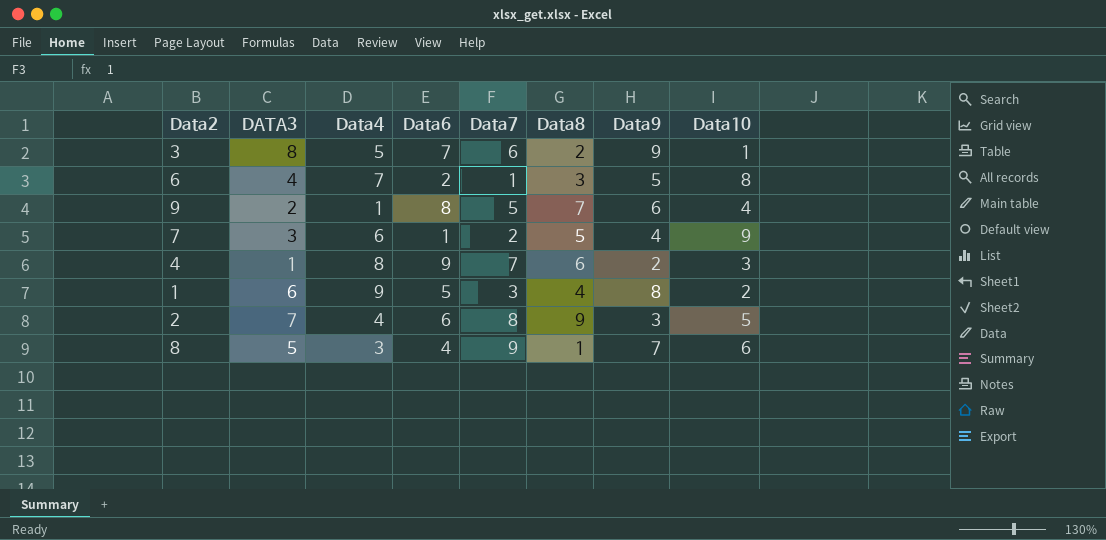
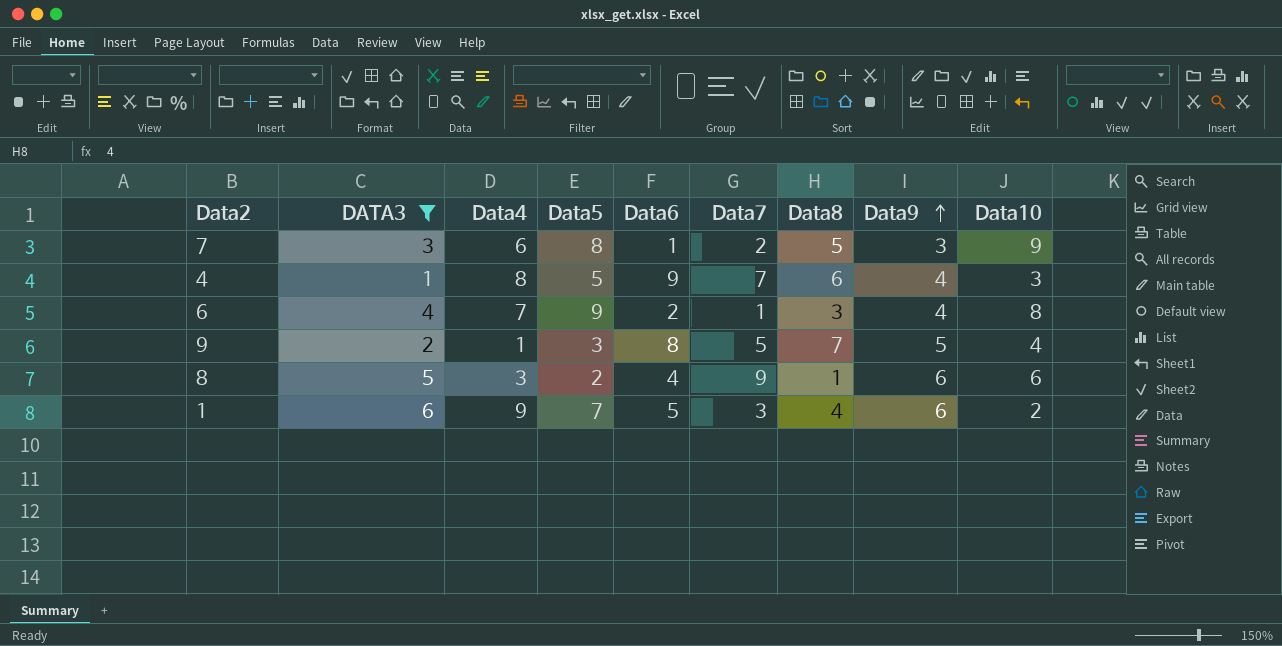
filter: none -> DATA3 <= 6
row order: none -> Data9 ascending
column Data5 | position: none -> 4
7 | Data9: 4 -> 3
4 | Data9: 2 -> 4
6 | Data9: 5 -> 4
9 | Data9: 6 -> 5
8 | Data9: 7 -> 6
1 | Data9: 8 -> 6

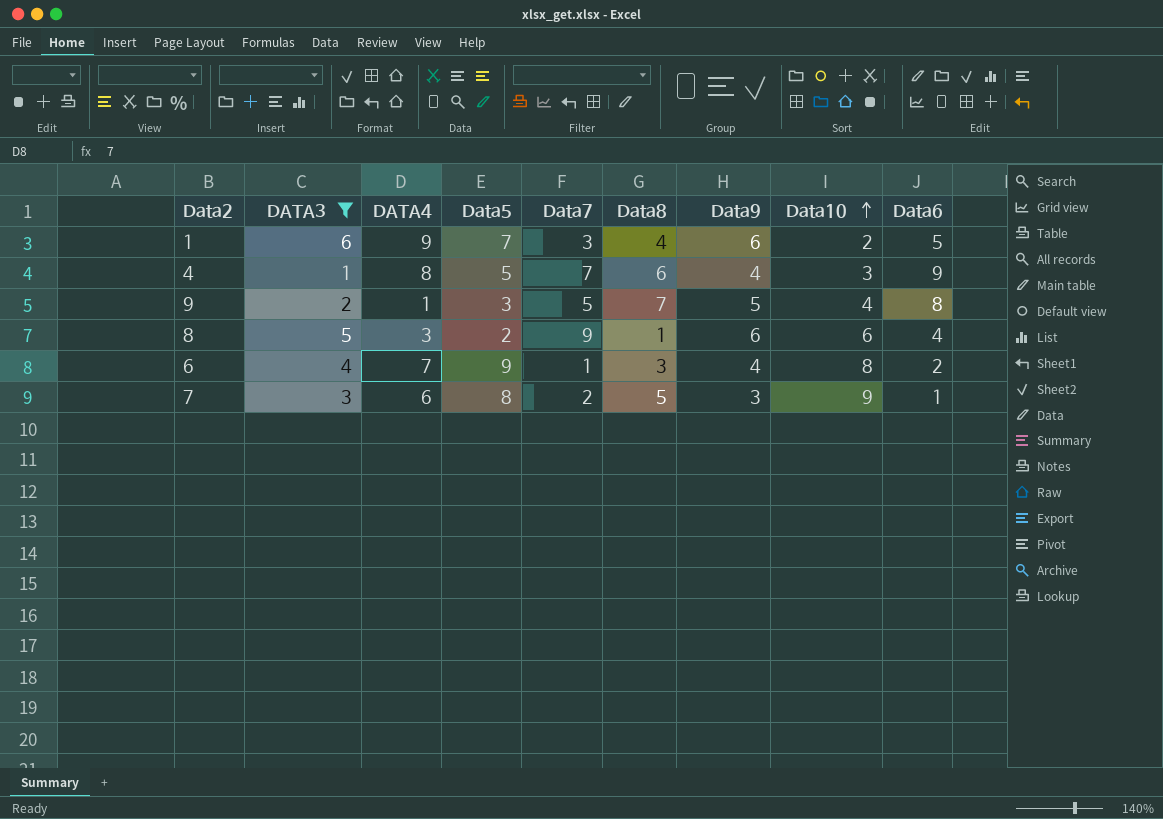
row order: Data9 ascending -> Data10 ascending
column name: Data4 -> DATA4
column Data6 | position: 5 -> 9

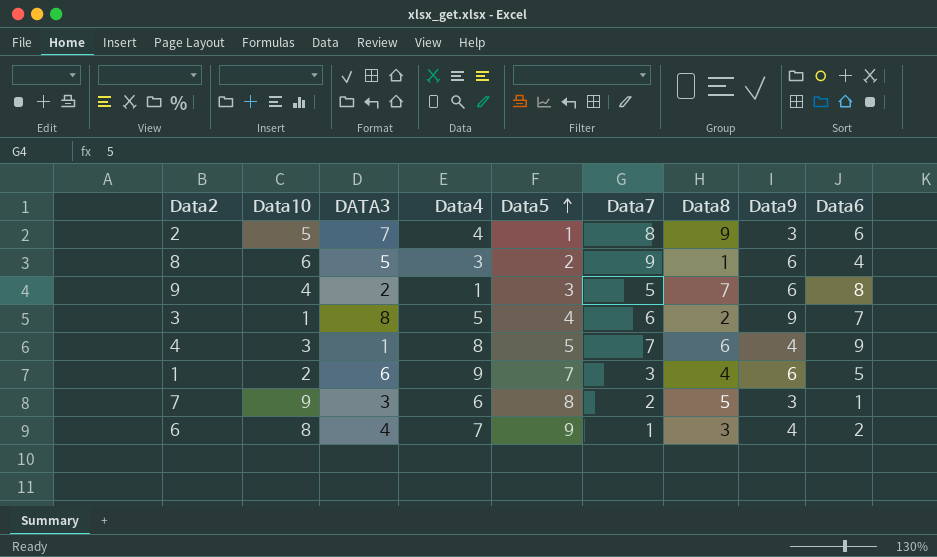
filter: DATA3 <= 6 -> none
row order: Data10 ascending -> Data5 ascending
column Data10 | position: 8 -> 2
column name: DATA4 -> Data4
9 | Data9: 5 -> 6

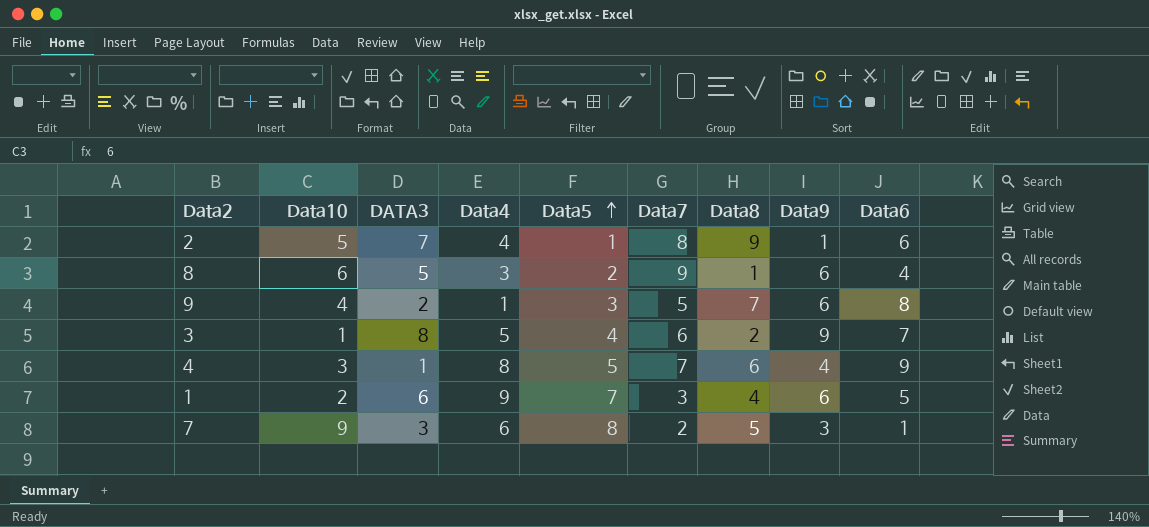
row 6: 8 | 4 | 7 | 9 | 1 | 3 | 4 | 2 -> none
2 | Data9: 3 -> 1

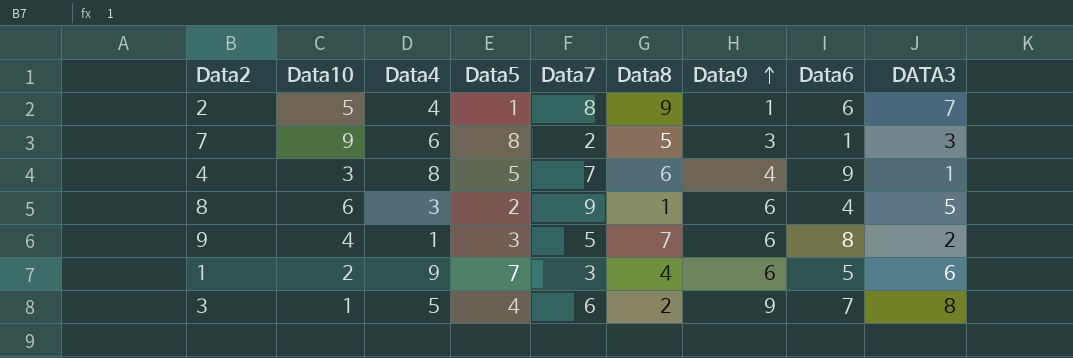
row order: Data5 ascending -> Data9 ascending
column DATA3 | position: 3 -> 9

